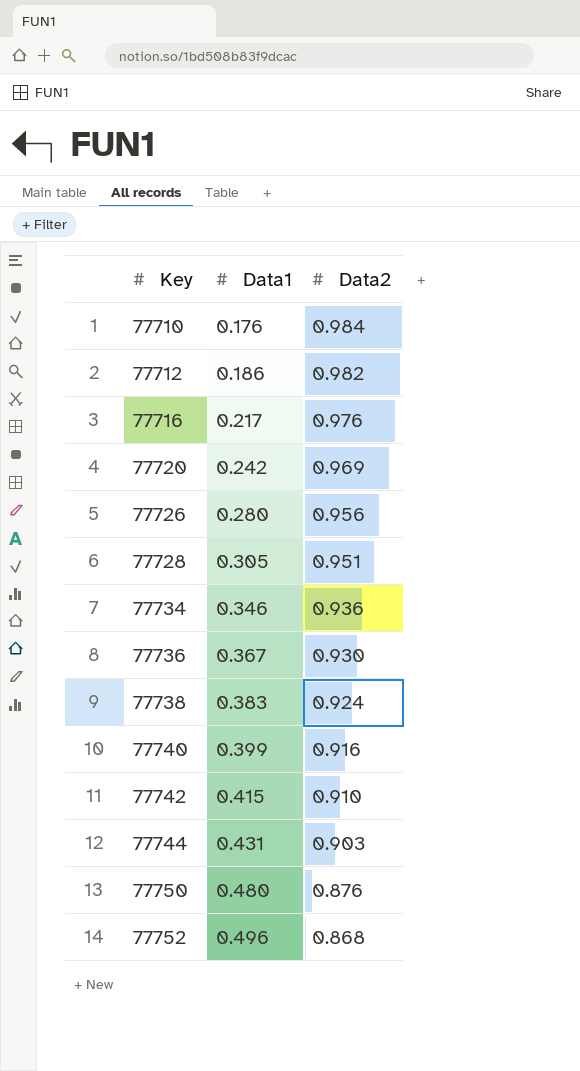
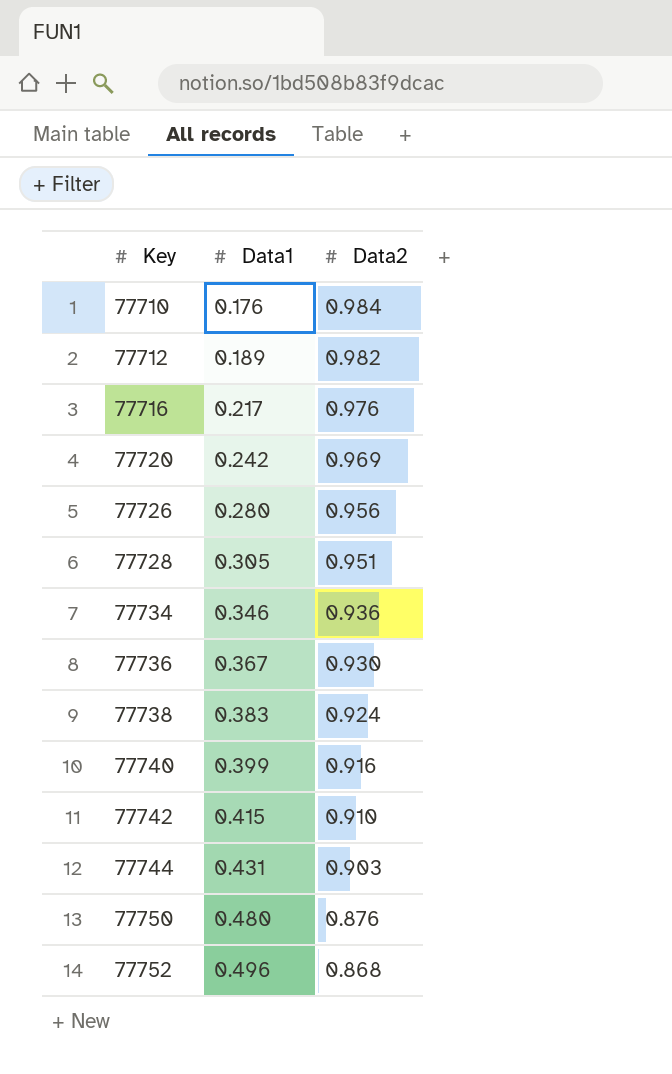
77712 | Data1: 0.186 -> 0.189

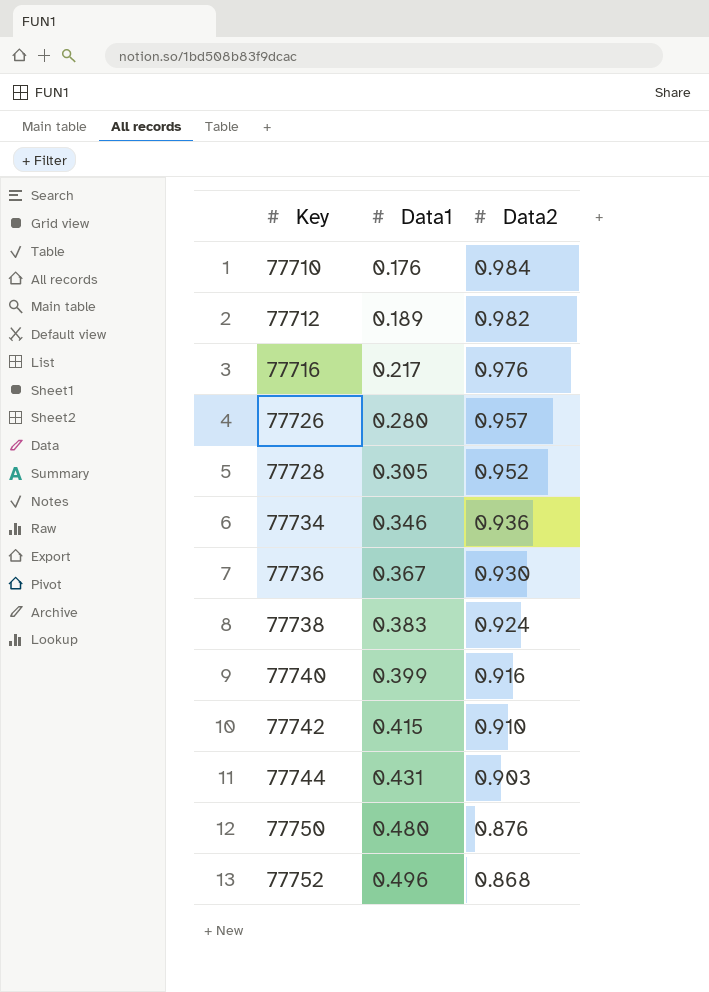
row 77720: 0.242 | 0.969 -> none
77726 | Data2: 0.956 -> 0.957
77728 | Data2: 0.951 -> 0.952

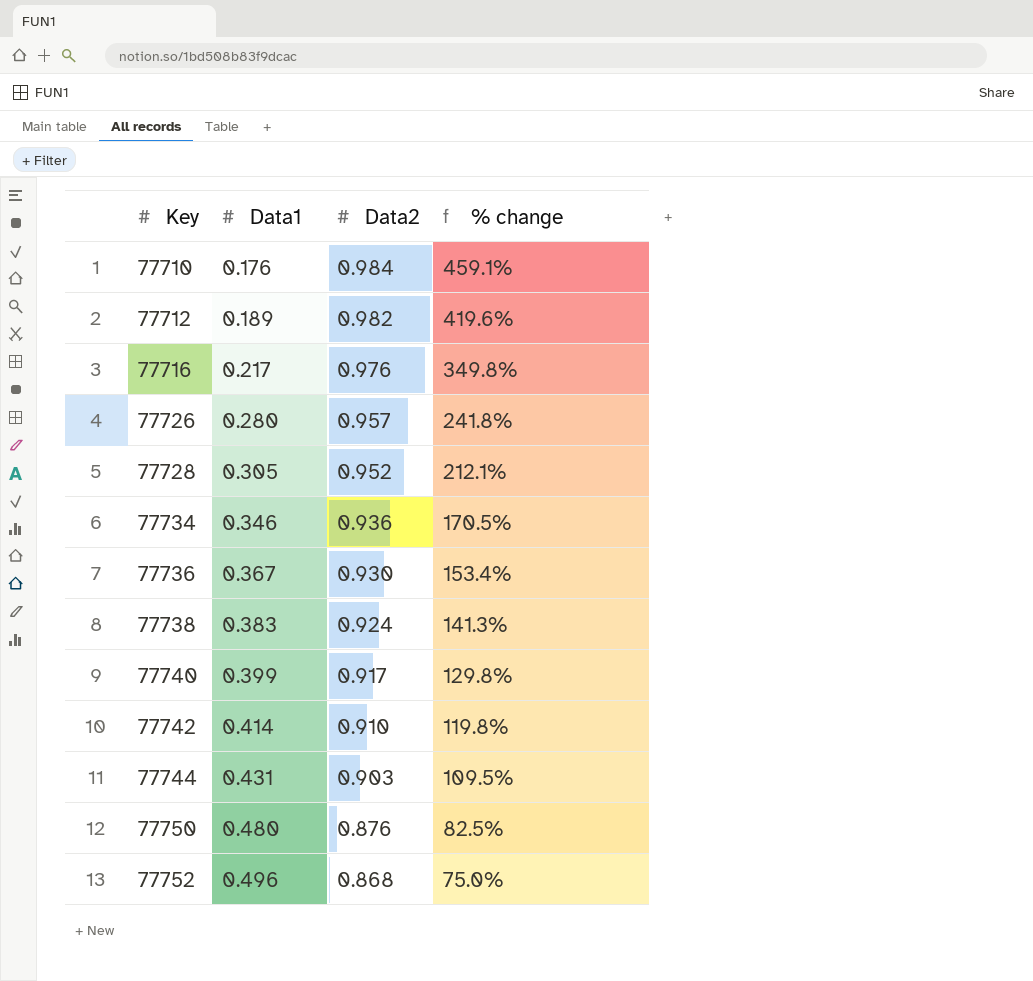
column % change | formula: none -> ([Data2] - [Data1]) / [Data1]
77740 | Data2: 0.916 -> 0.917
77742 | Data1: 0.415 -> 0.414

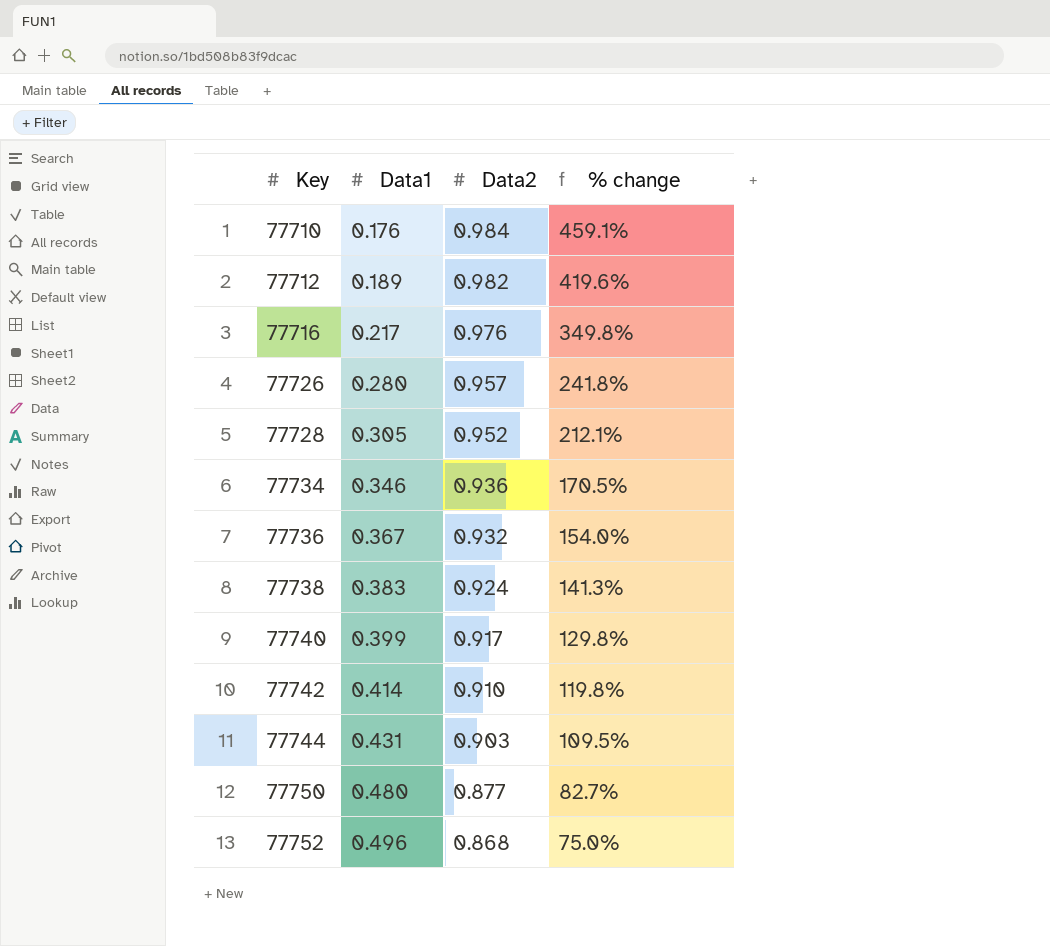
77736 | Data2: 0.930 -> 0.932
77736 | % change: 153.4% -> 154.0%
77750 | Data2: 0.876 -> 0.877
77750 | % change: 82.5% -> 82.7%

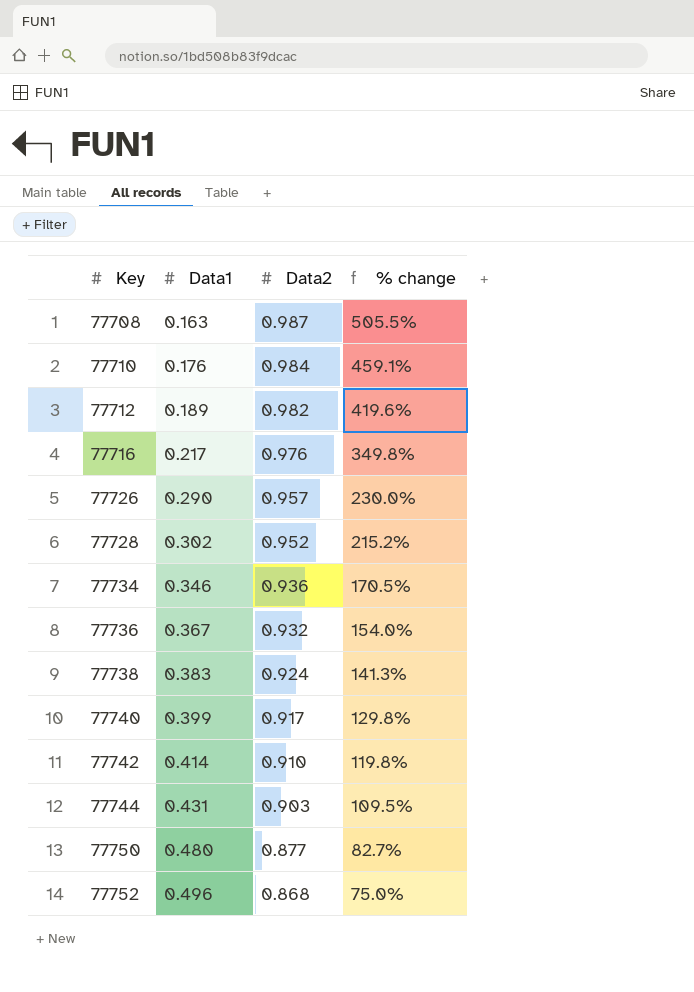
row 77708: none -> 0.163 | 0.987 | 505.5%
77726 | Data1: 0.280 -> 0.290
77726 | % change: 241.8% -> 230.0%
77728 | Data1: 0.305 -> 0.302
77728 | % change: 212.1% -> 215.2%

